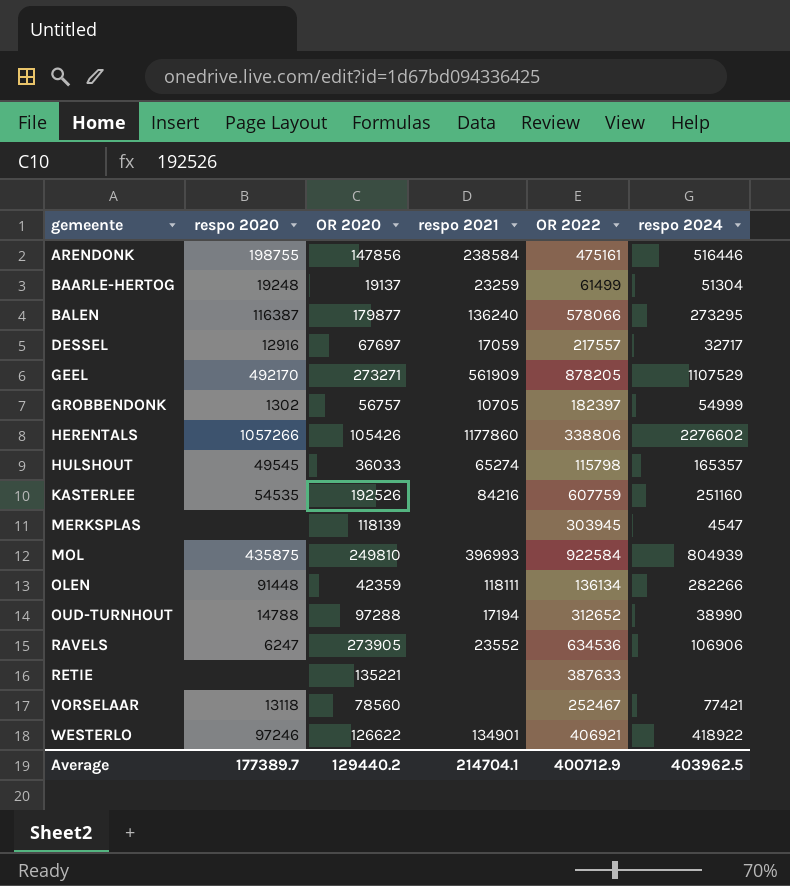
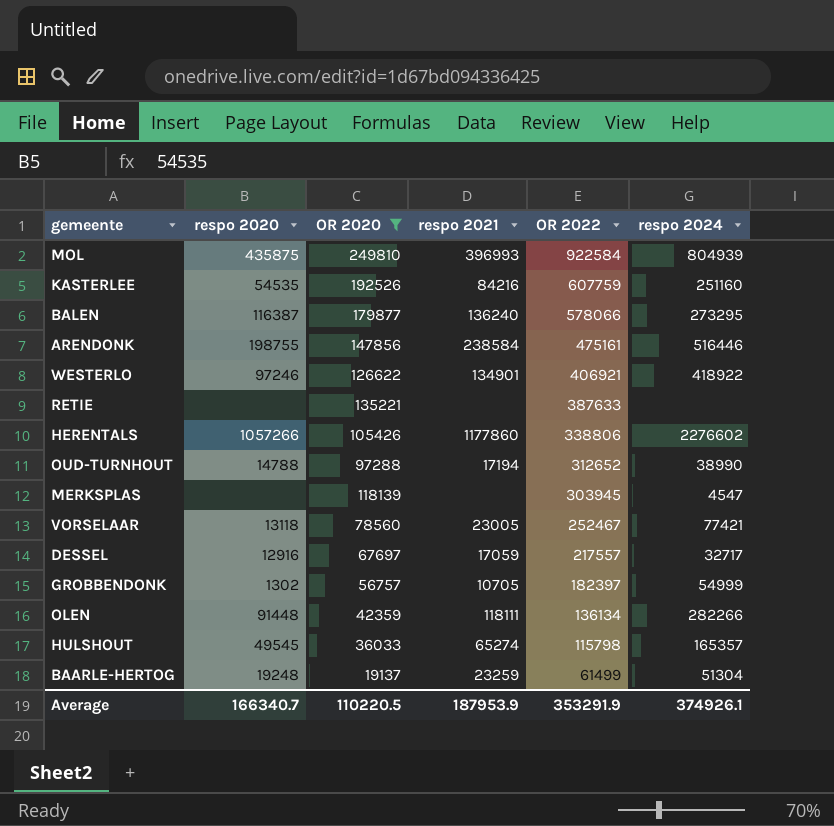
filter: none -> OR 2020 <= 249810
row order: gemeente ascending -> OR 2022 descending
VORSELAAR | respo 2021: none -> 23005
Average | respo 2020: 177389.7 -> 166340.7
Average | OR 2020: 129440.2 -> 110220.5
Average | respo 2021: 214704.1 -> 187953.9
Average | OR 2022: 400712.9 -> 353291.9
Average | respo 2024: 403962.5 -> 374926.1

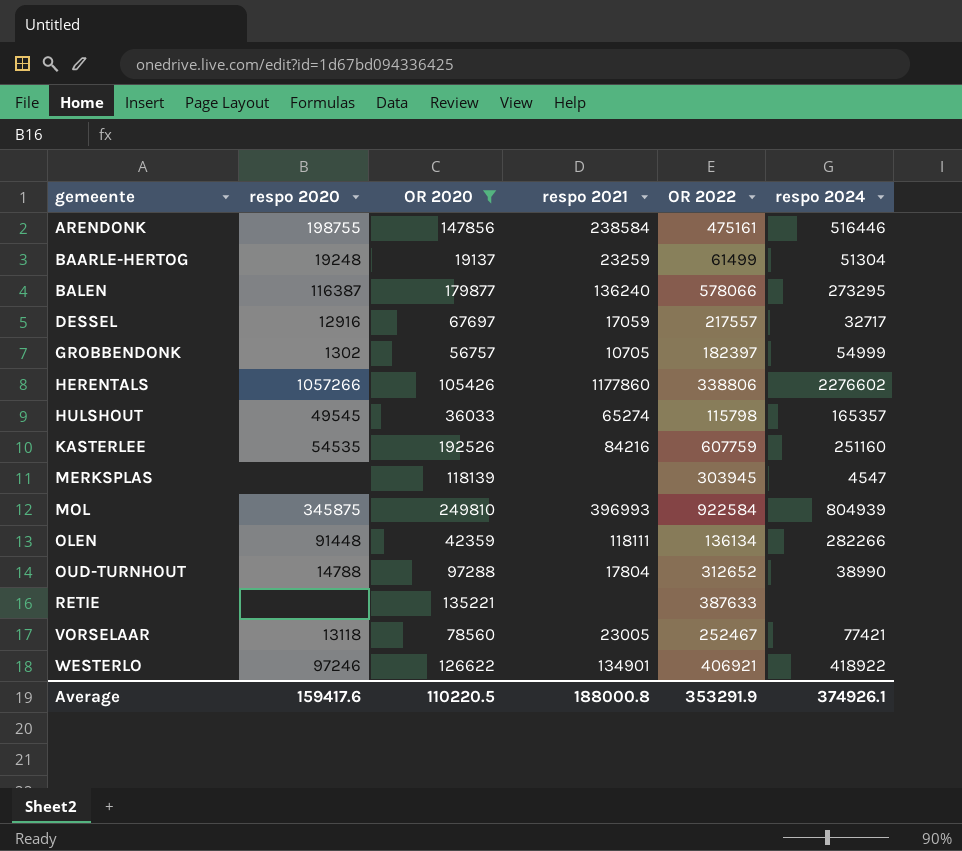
row order: OR 2022 descending -> gemeente ascending
MOL | respo 2020: 435875 -> 345875
OUD-TURNHOUT | respo 2021: 17194 -> 17804
Average | respo 2020: 166340.7 -> 159417.6
Average | respo 2021: 187953.9 -> 188000.8

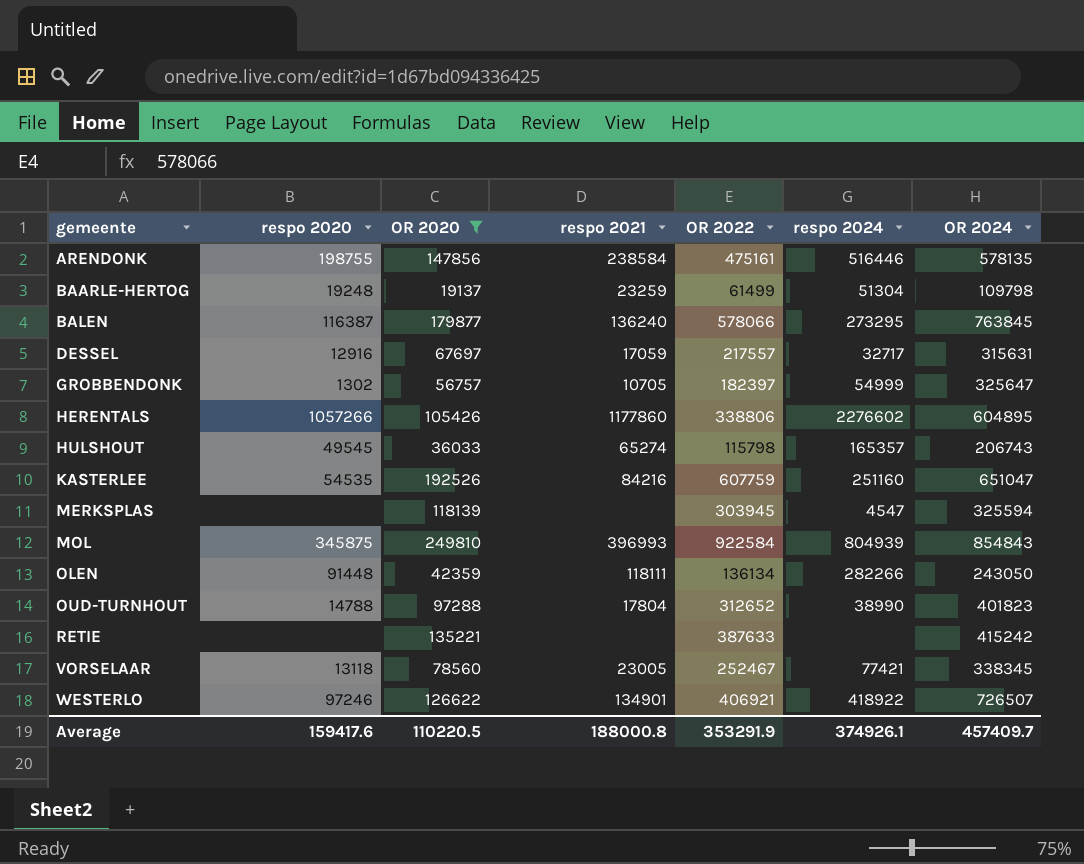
column OR 2024 | position: none -> 7

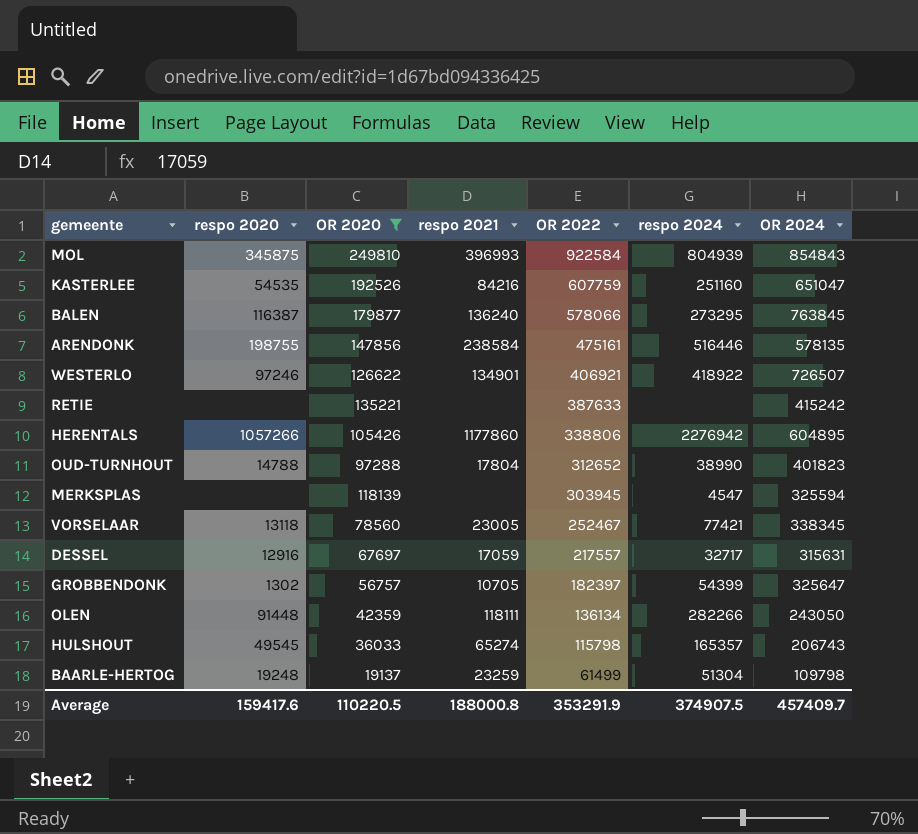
row order: gemeente ascending -> OR 2022 descending
HERENTALS | respo 2024: 2276602 -> 2276942
GROBBENDONK | respo 2024: 54999 -> 54399
Average | respo 2024: 374926.1 -> 374907.5

